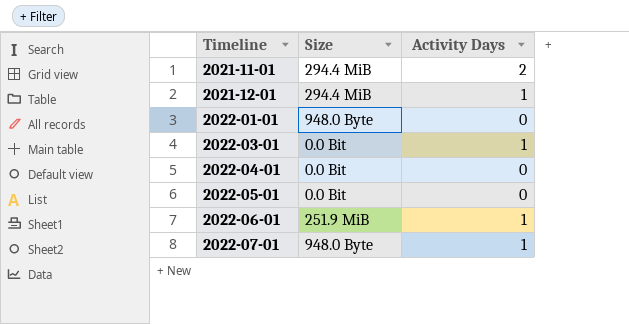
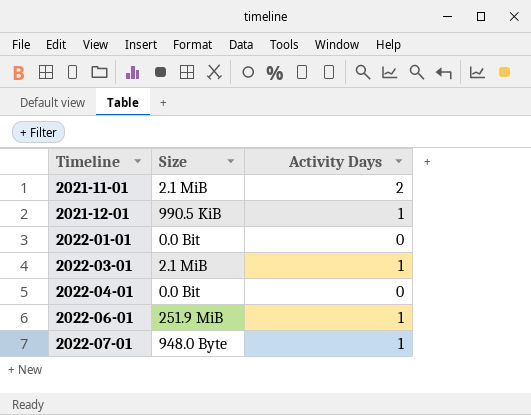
row 2022-05-01: 0.0 Bit | 0 -> none
2021-11-01 | Size: 294.4 MiB -> 2.1 MiB
2021-12-01 | Size: 294.4 MiB -> 990.5 KiB
2022-01-01 | Size: 948.0 Byte -> 0.0 Bit
2022-03-01 | Size: 0.0 Bit -> 2.1 MiB

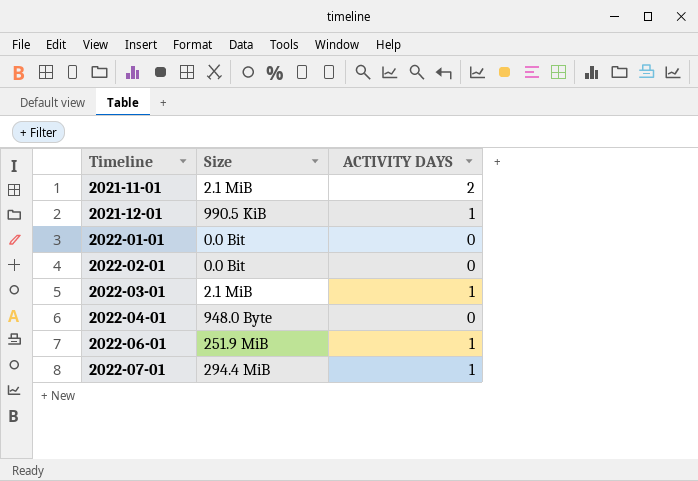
column name: Activity Days -> ACTIVITY DAYS
row 2022-02-01: none -> 0.0 Bit | 0
2022-04-01 | Size: 0.0 Bit -> 948.0 Byte
2022-07-01 | Size: 948.0 Byte -> 294.4 MiB

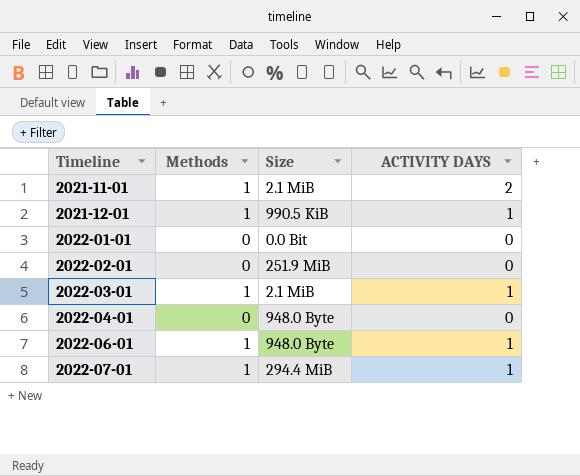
column Methods | position: none -> 2
2022-02-01 | Size: 0.0 Bit -> 251.9 MiB
2022-06-01 | Size: 251.9 MiB -> 948.0 Byte

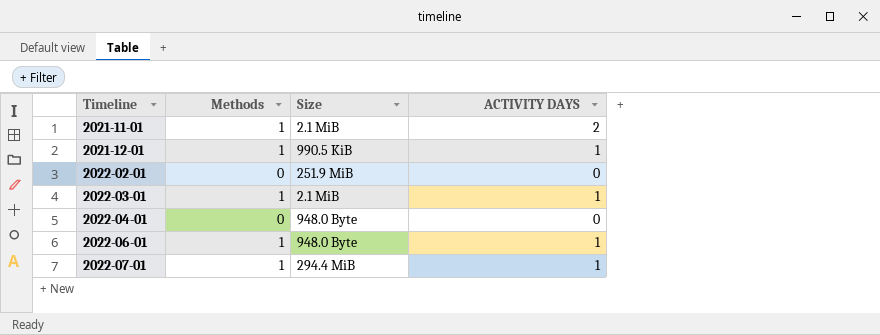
row 2022-01-01: 0 | 0.0 Bit | 0 -> none

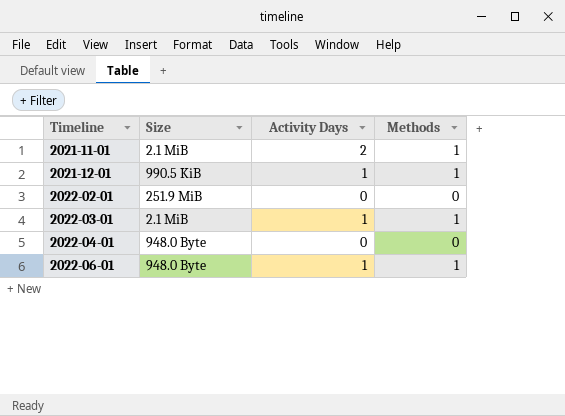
column name: ACTIVITY DAYS -> Activity Days
column Methods | position: 2 -> 4
row 2022-07-01: 1 | 294.4 MiB | 1 -> none

